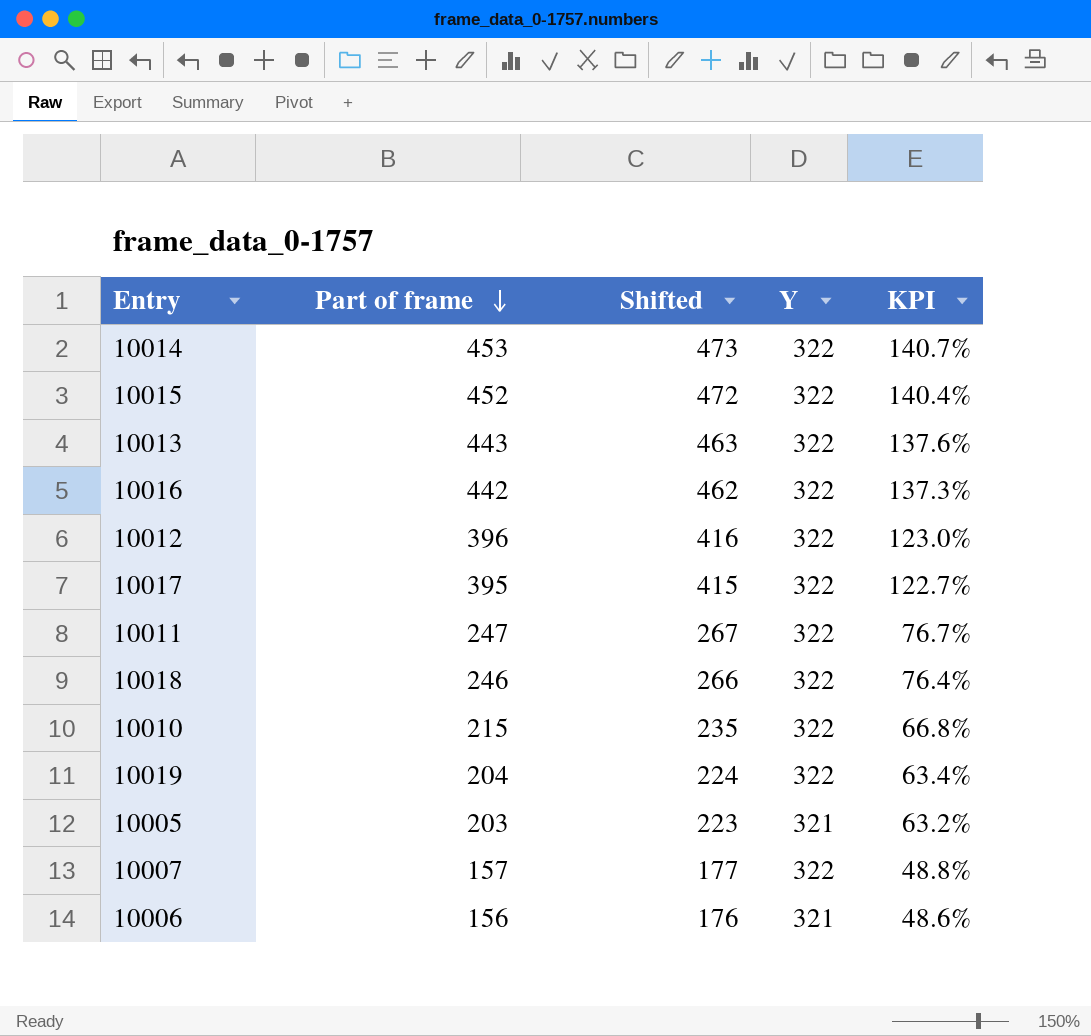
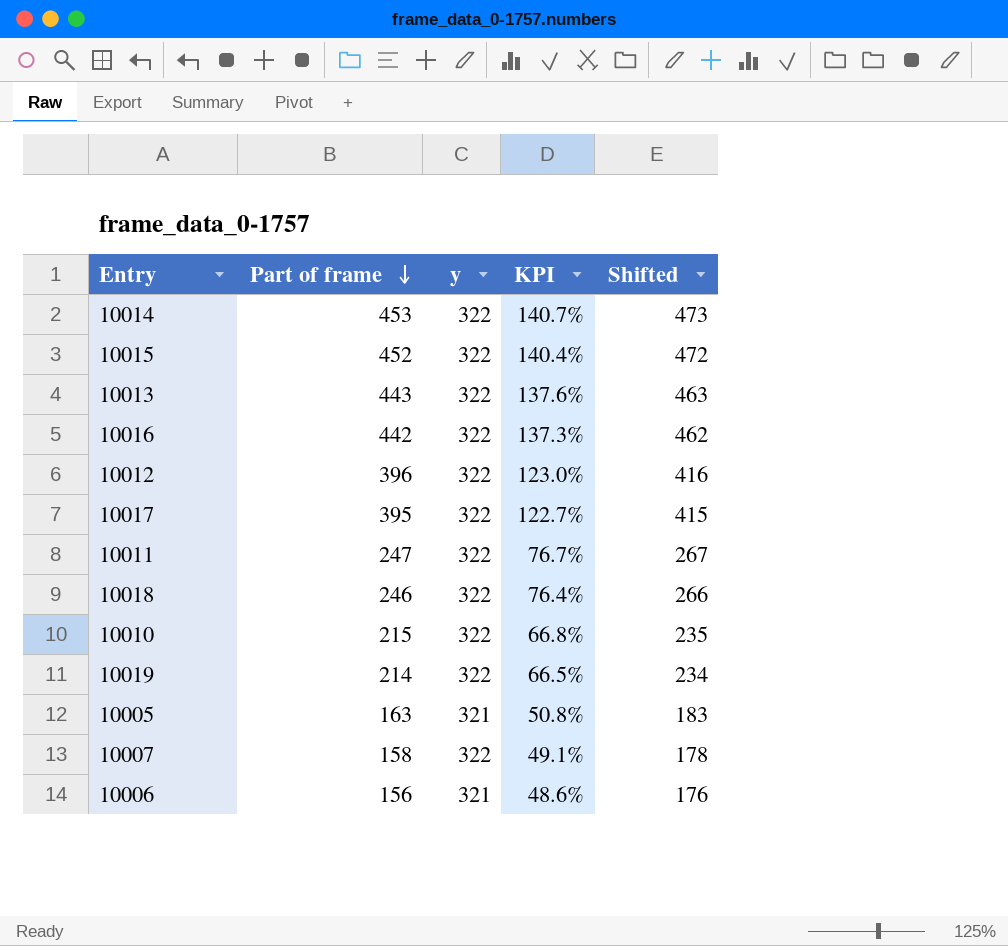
column name: Y -> y
column Shifted | position: 3 -> 5
10019 | Part of frame: 204 -> 214
10019 | KPI: 63.4% -> 66.5%
10019 | Shifted: 224 -> 234
10005 | Part of frame: 203 -> 163
10005 | KPI: 63.2% -> 50.8%
10005 | Shifted: 223 -> 183
10007 | Part of frame: 157 -> 158
10007 | KPI: 48.8% -> 49.1%
10007 | Shifted: 177 -> 178

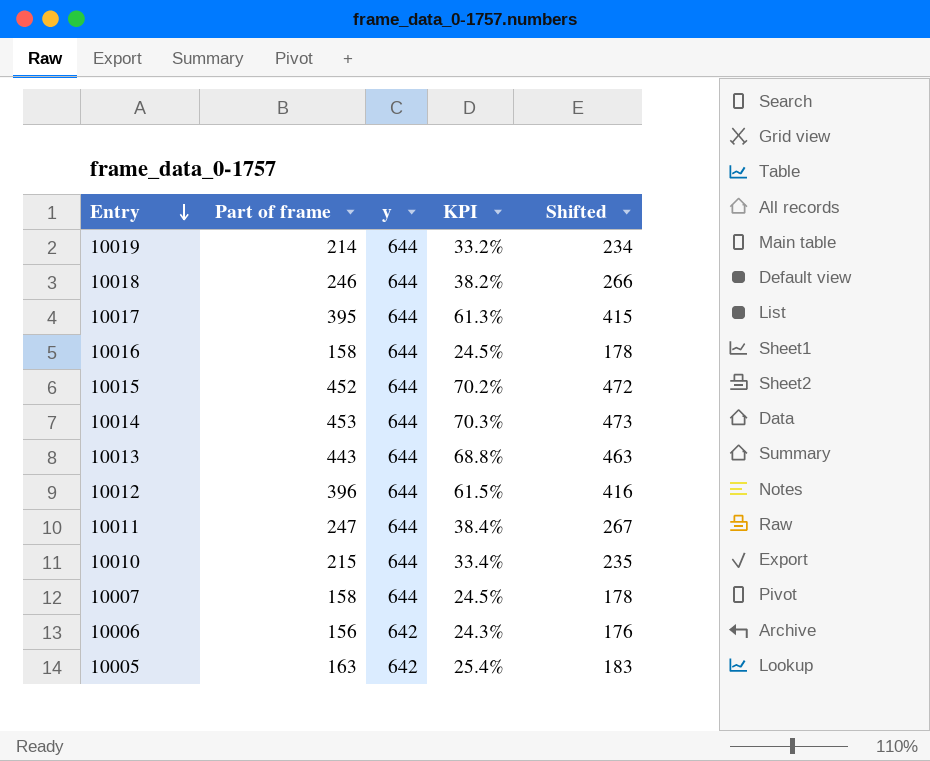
row order: Part of frame descending -> Entry descending
10019 | y: 322 -> 644
10019 | KPI: 66.5% -> 33.2%
10018 | y: 322 -> 644
10018 | KPI: 76.4% -> 38.2%
10017 | y: 322 -> 644
10017 | KPI: 122.7% -> 61.3%
10016 | Part of frame: 442 -> 158
10016 | y: 322 -> 644
10016 | KPI: 137.3% -> 24.5%
10016 | Shifted: 462 -> 178
10015 | y: 322 -> 644
10015 | KPI: 140.4% -> 70.2%
10014 | y: 322 -> 644
10014 | KPI: 140.7% -> 70.3%
10013 | y: 322 -> 644
10013 | KPI: 137.6% -> 68.8%
10012 | y: 322 -> 644
10012 | KPI: 123.0% -> 61.5%
10011 | y: 322 -> 644
10011 | KPI: 76.7% -> 38.4%
10010 | y: 322 -> 644
10010 | KPI: 66.8% -> 33.4%
10007 | y: 322 -> 644
10007 | KPI: 49.1% -> 24.5%
10006 | y: 321 -> 642
10006 | KPI: 48.6% -> 24.3%
10005 | y: 321 -> 642
10005 | KPI: 50.8% -> 25.4%

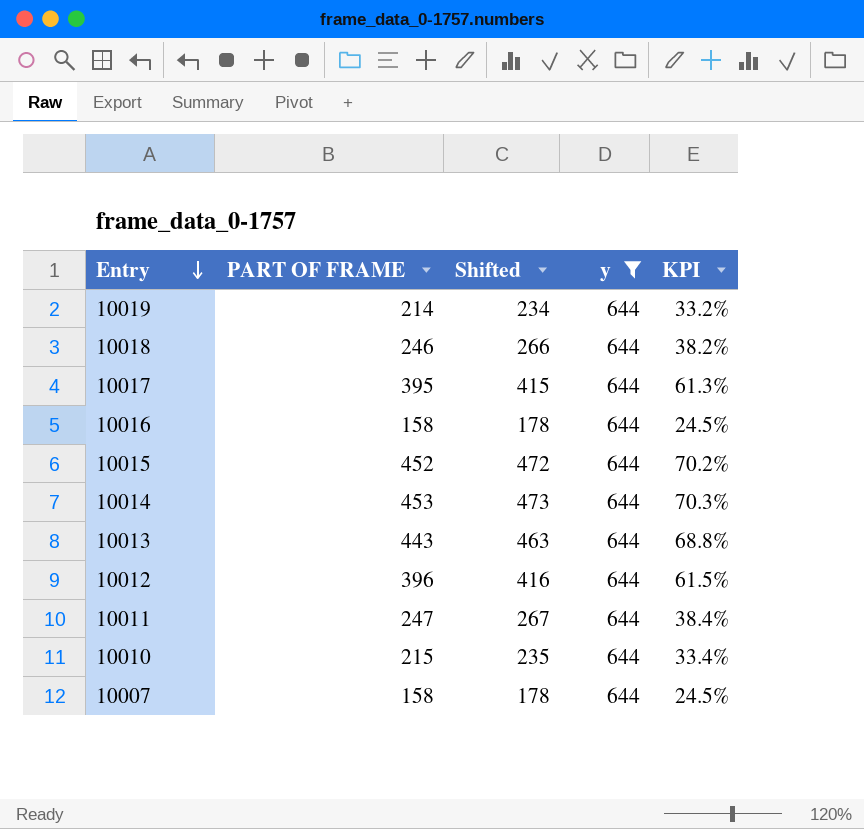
filter: none -> y = 644
column name: Part of frame -> PART OF FRAME
column Shifted | position: 5 -> 3

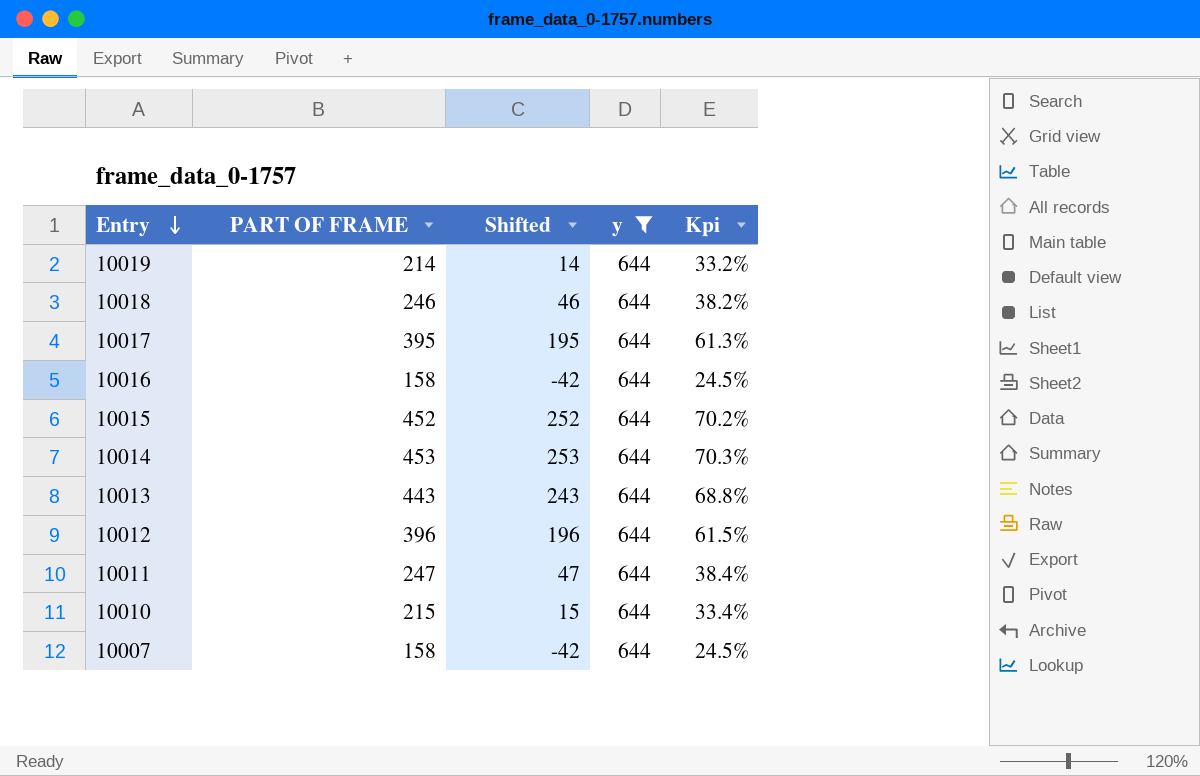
column Shifted | formula: [PART OF FRAME] + 20 -> [PART OF FRAME] - 200
column name: KPI -> Kpi

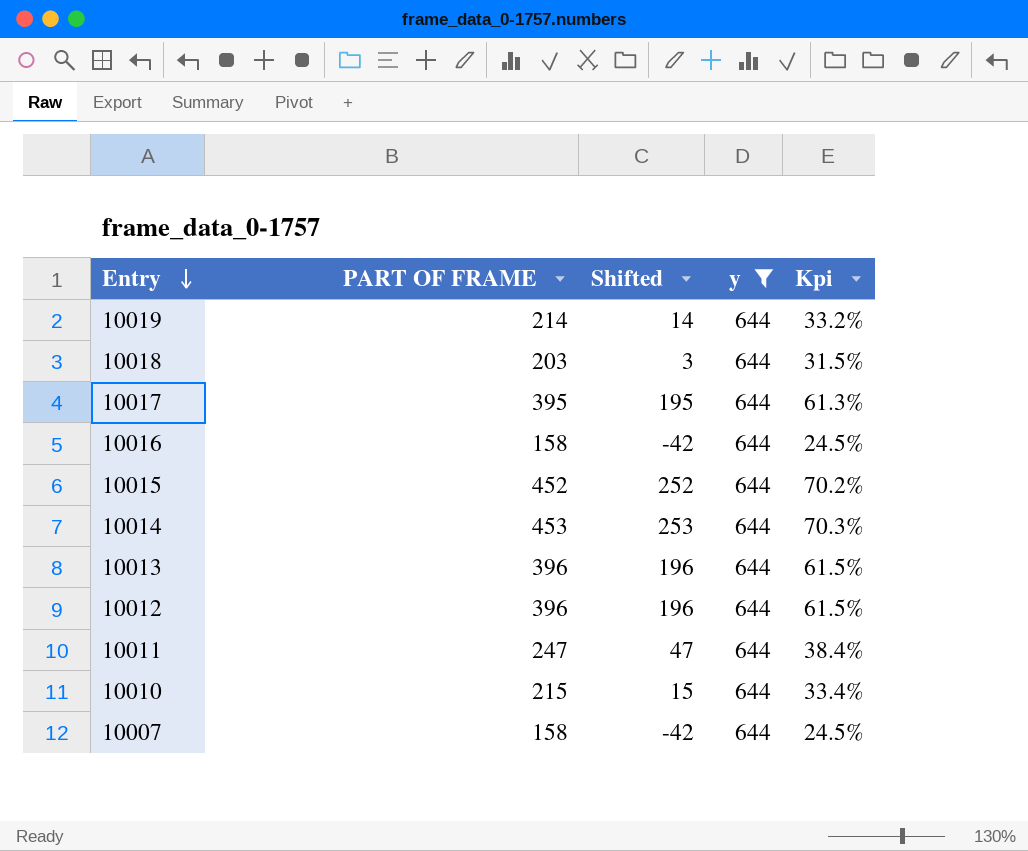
10018 | PART OF FRAME: 246 -> 203
10018 | Shifted: 46 -> 3
10018 | Kpi: 38.2% -> 31.5%
10013 | PART OF FRAME: 443 -> 396
10013 | Shifted: 243 -> 196
10013 | Kpi: 68.8% -> 61.5%

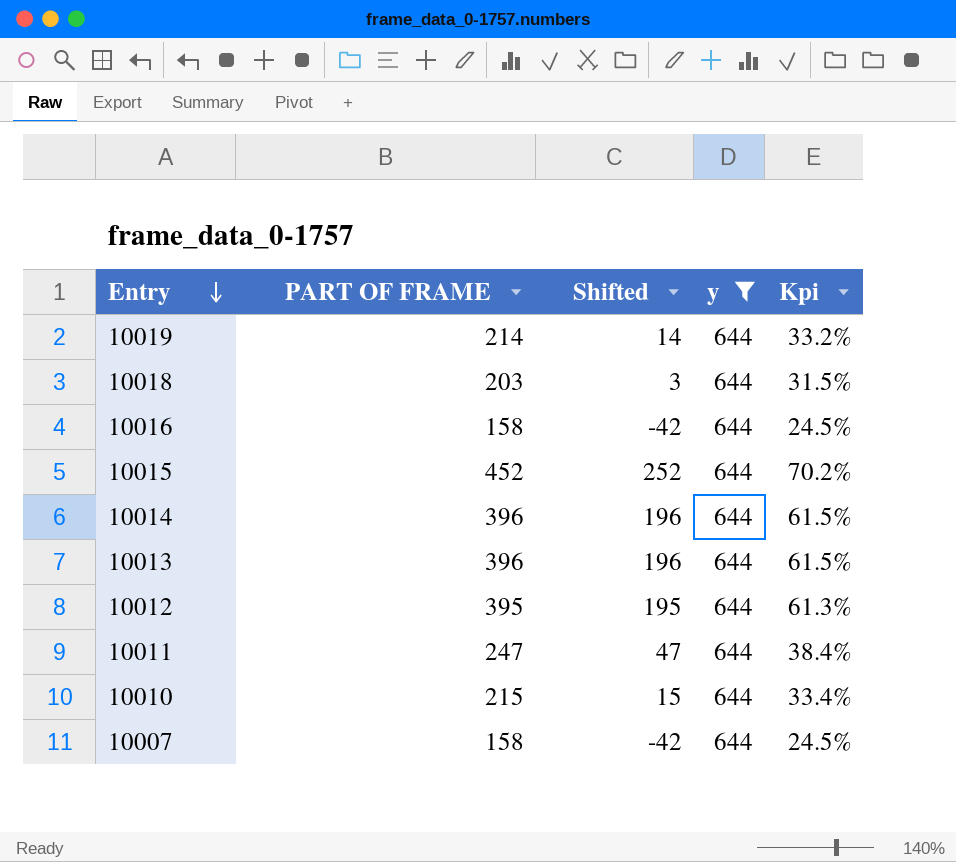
row 10017: 395 | 195 | 644 | 61.3% -> none
10014 | PART OF FRAME: 453 -> 396
10014 | Shifted: 253 -> 196
10014 | Kpi: 70.3% -> 61.5%
10012 | PART OF FRAME: 396 -> 395
10012 | Shifted: 196 -> 195
10012 | Kpi: 61.5% -> 61.3%

